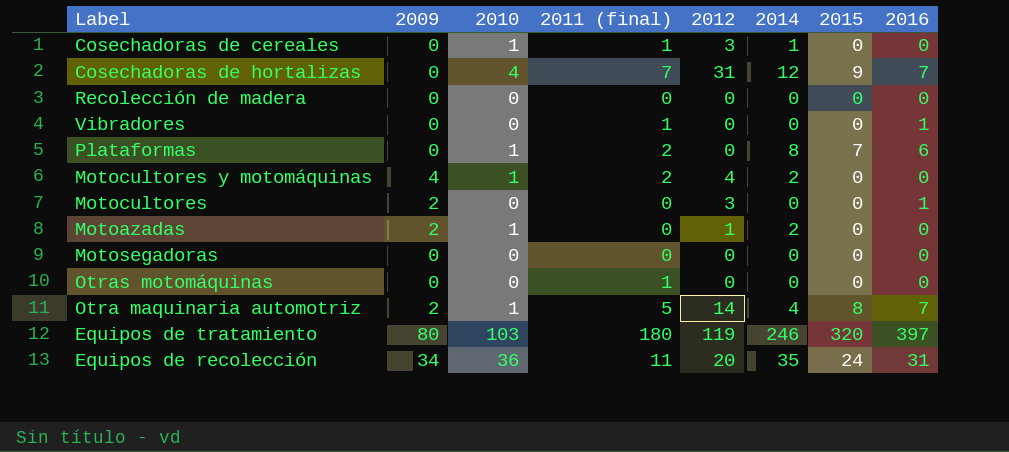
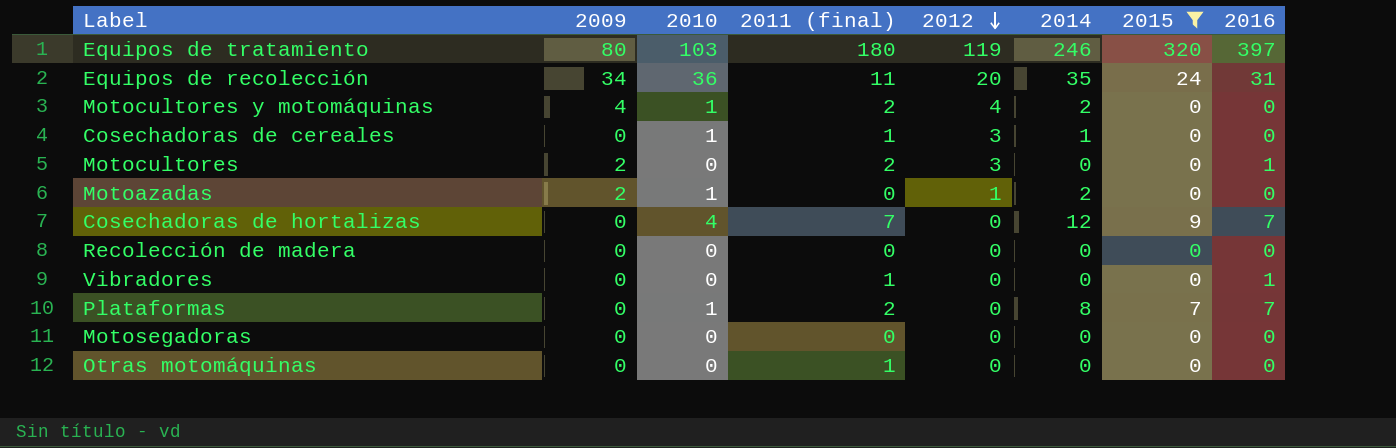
filter: none -> 2015 != 8
row order: none -> 2012 descending
Motocultores | 2011 (final): 0 -> 2
Cosechadoras de hortalizas | 2012: 31 -> 0
Plataformas | 2016: 6 -> 7

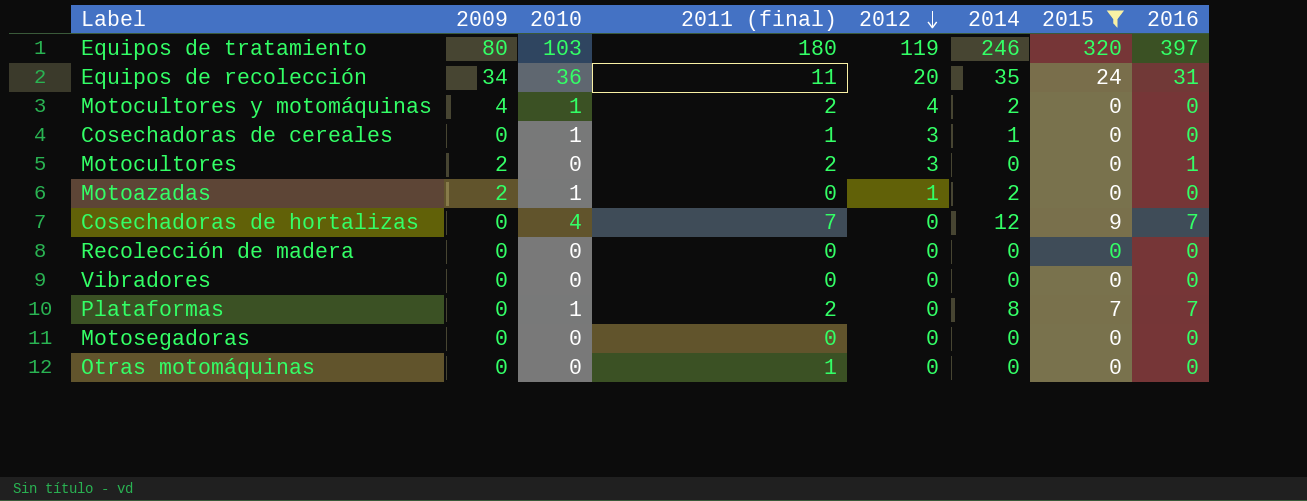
Vibradores | 2011 (final): 1 -> 0
Vibradores | 2016: 1 -> 0

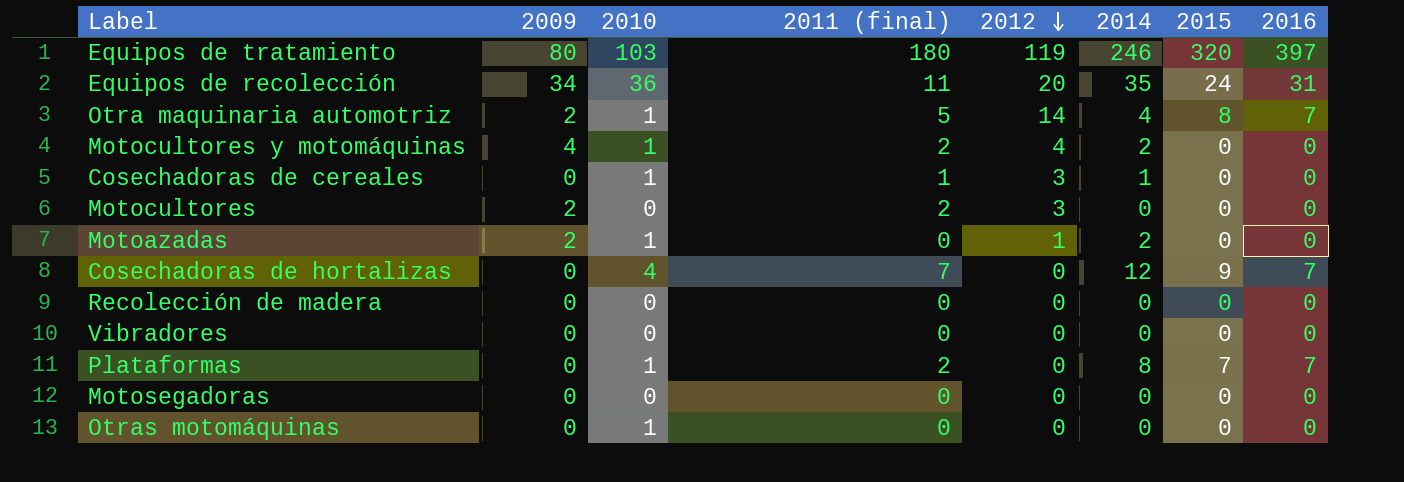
filter: 2015 != 8 -> none
Motocultores | 2016: 1 -> 0
Otras motomáquinas | 2010: 0 -> 1
Otras motomáquinas | 2011 (final): 1 -> 0

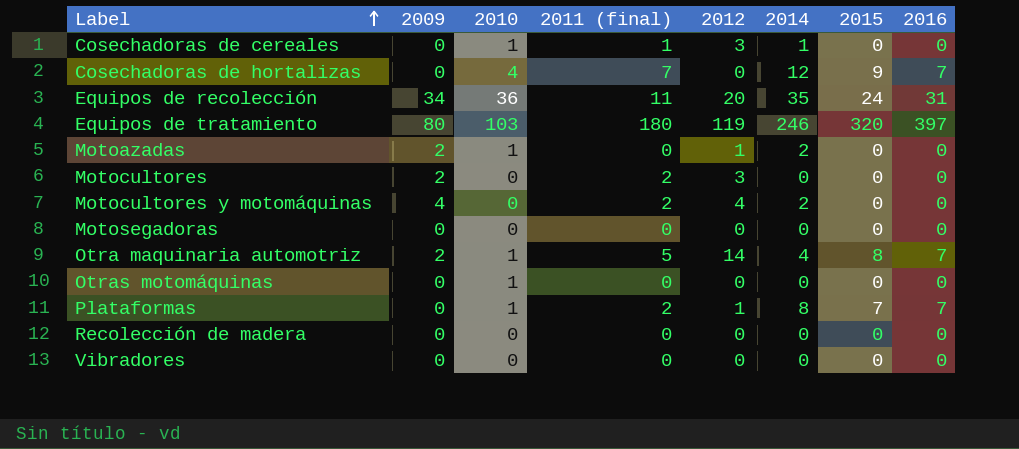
row order: 2012 descending -> Label ascending
Motocultores y motomáquinas | 2010: 1 -> 0
Plataformas | 2012: 0 -> 1

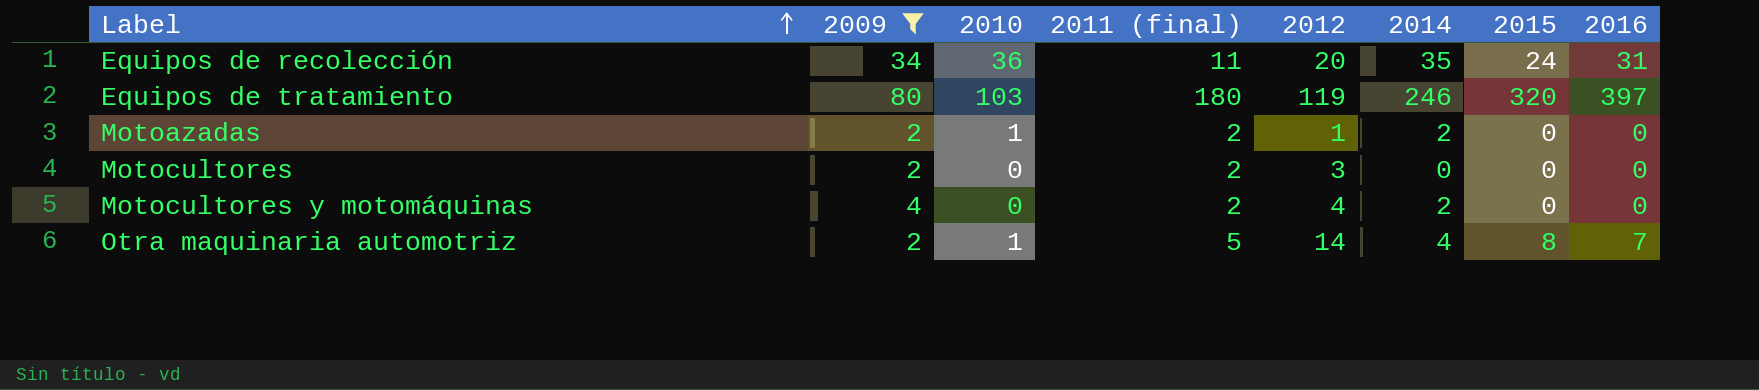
filter: none -> 2009 != 0
Motoazadas | 2011 (final): 0 -> 2

